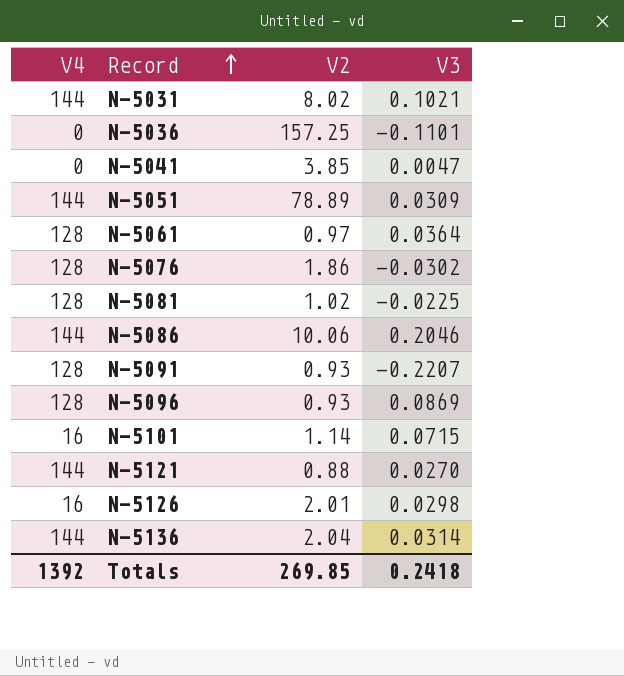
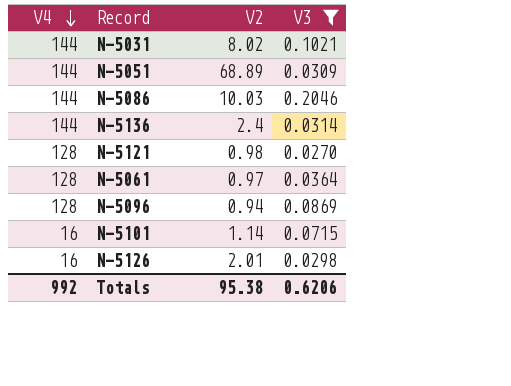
filter: none -> V3 >= 0.0270
row order: Record ascending -> V4 descending
N-5051 | V2: 78.89 -> 68.89
N-5086 | V2: 10.06 -> 10.03
N-5136 | V2: 2.04 -> 2.4
N-5121 | V4: 144 -> 128
N-5121 | V2: 0.88 -> 0.98
N-5096 | V2: 0.93 -> 0.94
Totals | V4: 1392 -> 992
Totals | V2: 269.85 -> 95.38
Totals | V3: 0.2418 -> 0.6206

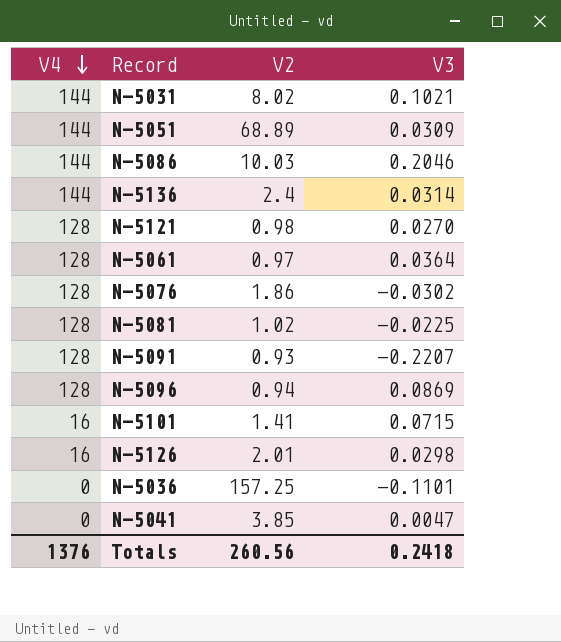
filter: V3 >= 0.0270 -> none
N-5101 | V2: 1.14 -> 1.41
Totals | V4: 992 -> 1376
Totals | V2: 95.38 -> 260.56
Totals | V3: 0.6206 -> 0.2418

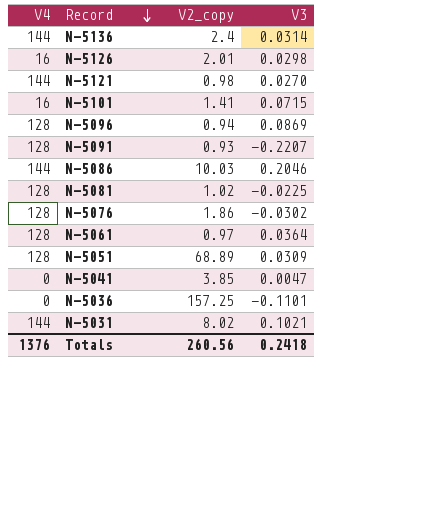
row order: V4 descending -> Record descending
column name: V2 -> V2_copy
N-5121 | V4: 128 -> 144
N-5051 | V4: 144 -> 128

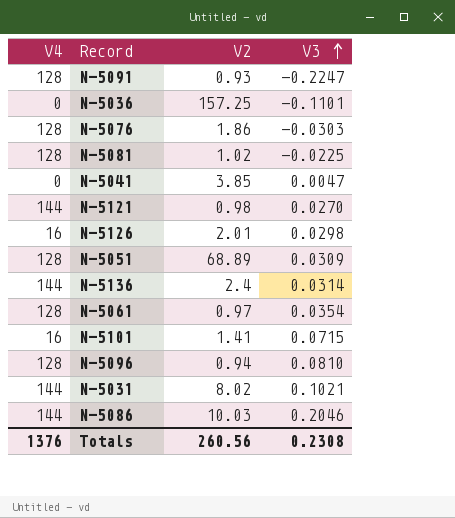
row order: Record descending -> V3 ascending
column name: V2_copy -> V2
N-5091 | V3: -0.2207 -> -0.2247
N-5076 | V3: -0.0302 -> -0.0303
N-5061 | V3: 0.0364 -> 0.0354
N-5096 | V3: 0.0869 -> 0.0810
Totals | V3: 0.2418 -> 0.2308

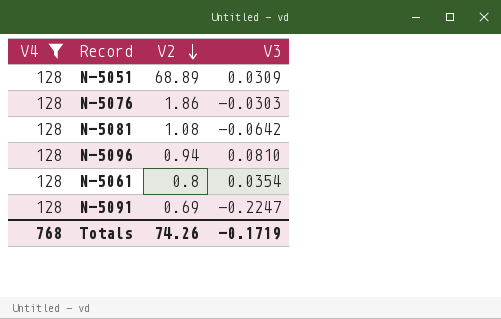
filter: none -> V4 = 128
row order: V3 ascending -> V2 descending
N-5081 | V2: 1.02 -> 1.08
N-5081 | V3: -0.0225 -> -0.0642
N-5061 | V2: 0.97 -> 0.8
N-5091 | V2: 0.93 -> 0.69
Totals | V4: 1376 -> 768
Totals | V2: 260.56 -> 74.26
Totals | V3: 0.2308 -> -0.1719

